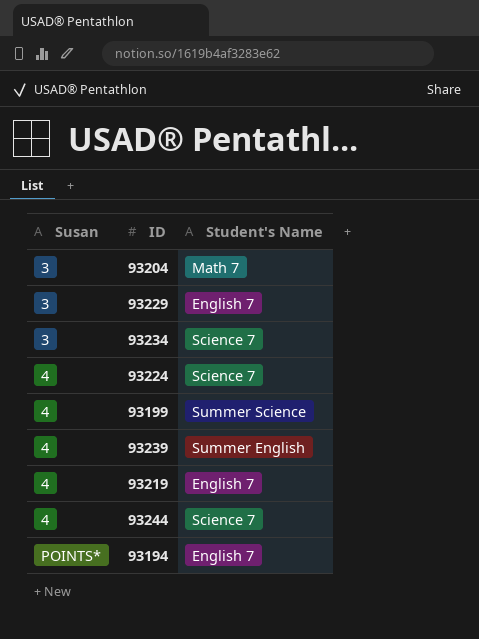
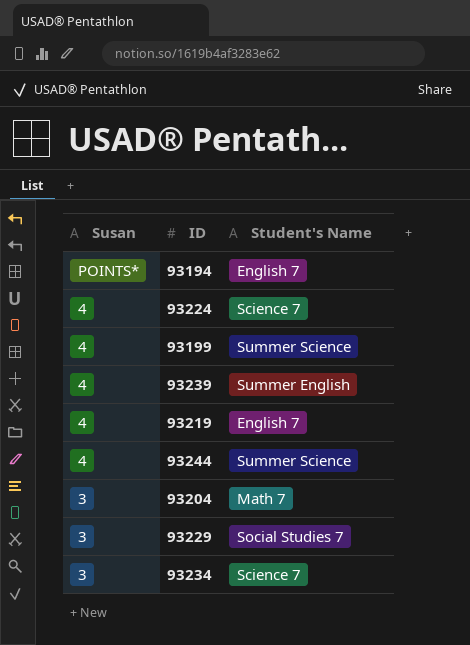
row order: Susan ascending -> Susan descending
93244 | Student's Name: Science 7 -> Summer Science
93229 | Student's Name: English 7 -> Social Studies 7

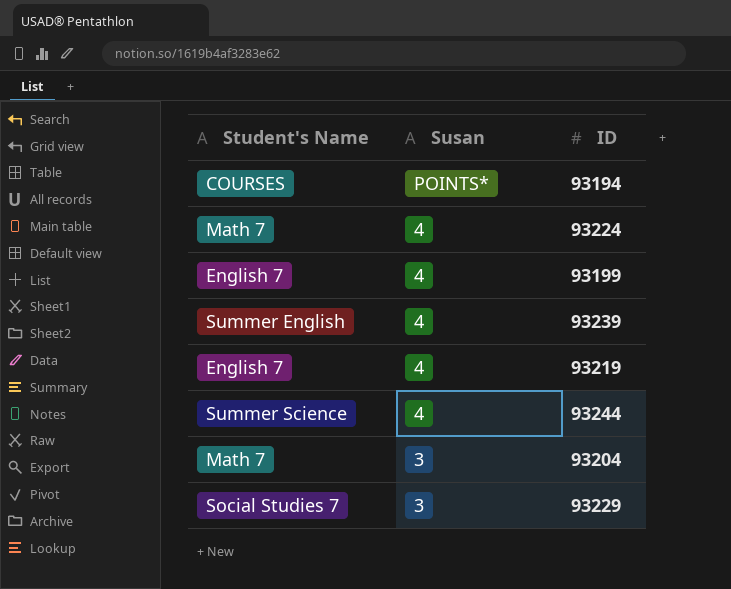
column Student's Name | position: 3 -> 1
row 93234: 3 | Science 7 -> none
93194 | Student's Name: English 7 -> COURSES
93224 | Student's Name: Science 7 -> Math 7
93199 | Student's Name: Summer Science -> English 7

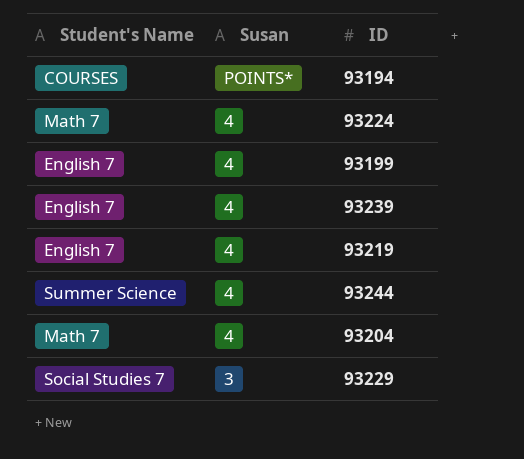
93239 | Student's Name: Summer English -> English 7
93204 | Susan: 3 -> 4

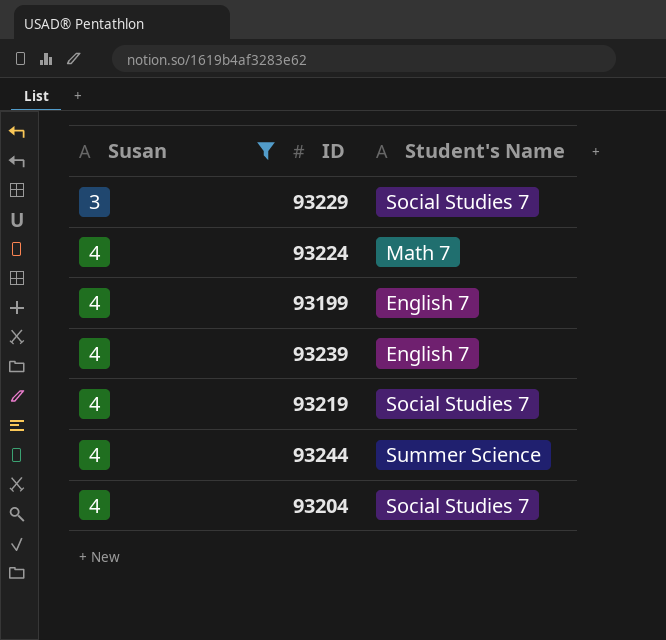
filter: none -> Susan != POINTS*
row order: Susan descending -> Susan ascending
column Student's Name | position: 1 -> 3
93219 | Student's Name: English 7 -> Social Studies 7
93204 | Student's Name: Math 7 -> Social Studies 7

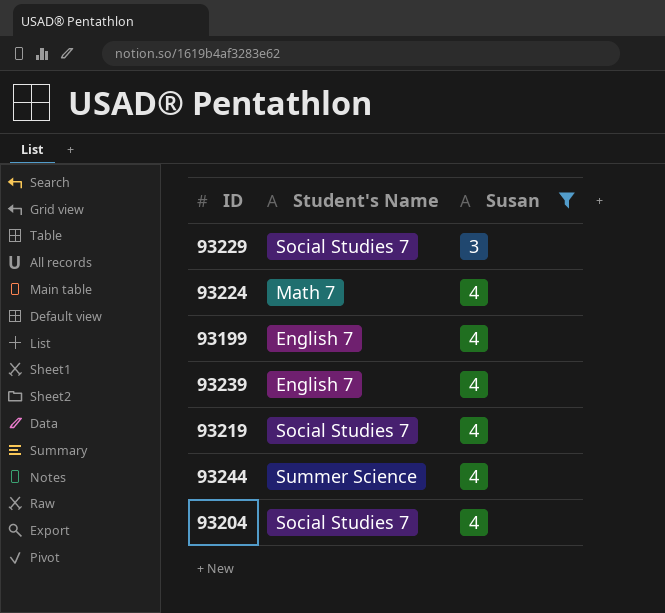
column Susan | position: 1 -> 3

